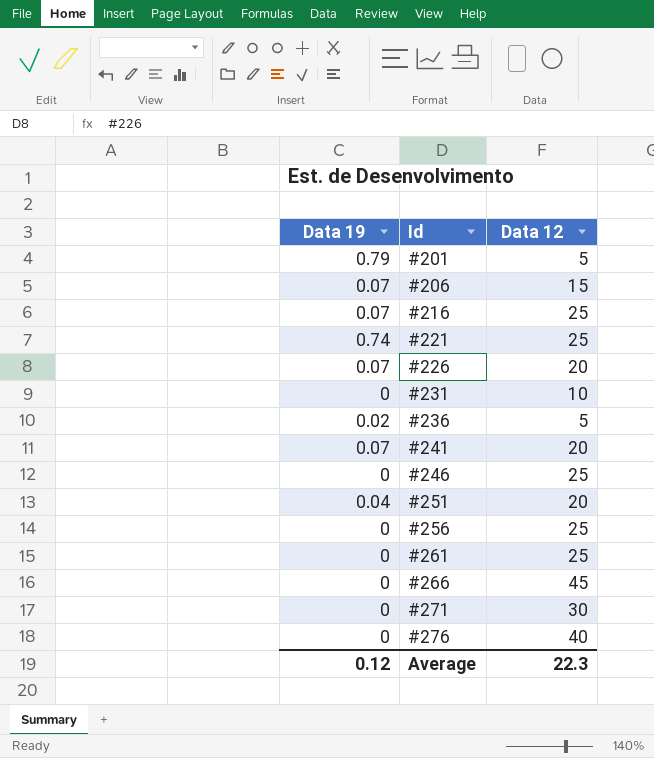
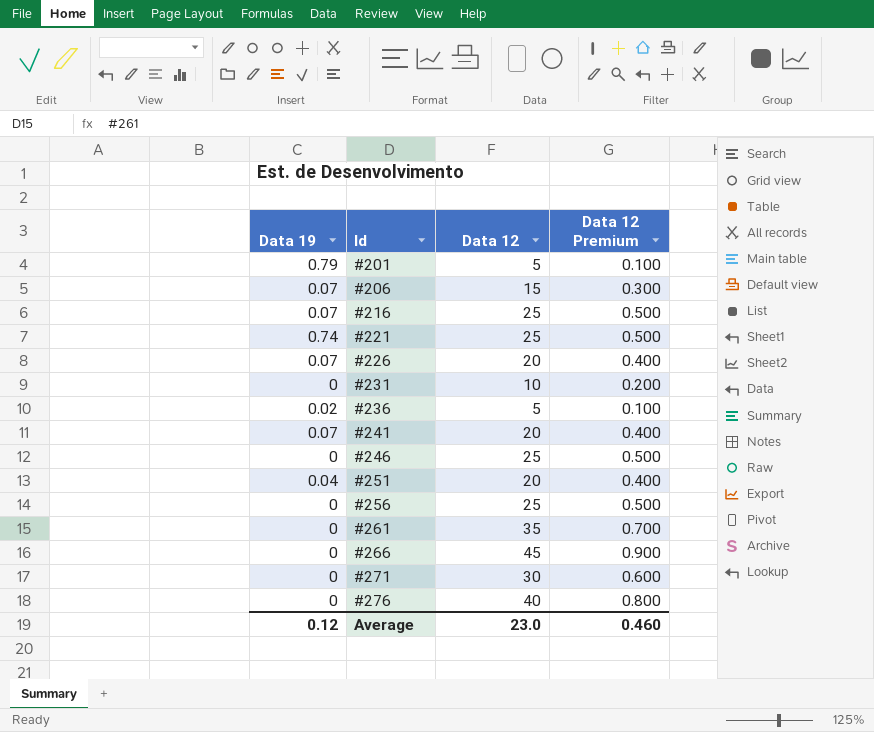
column Data 12 Premium | formula: none -> [Data 12] * 0.02
#261 | Data 12: 25 -> 35
Average | Data 12: 22.3 -> 23.0

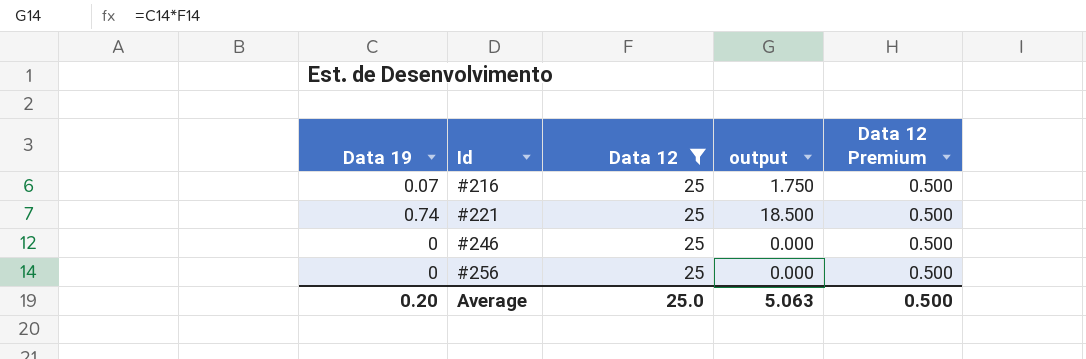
filter: none -> Data 12 = 25
column output | formula: none -> [Data 19] * [Data 12]
Average | Data 19: 0.12 -> 0.20
Average | Data 12: 23.0 -> 25.0
Average | Data 12 Premium: 0.460 -> 0.500

